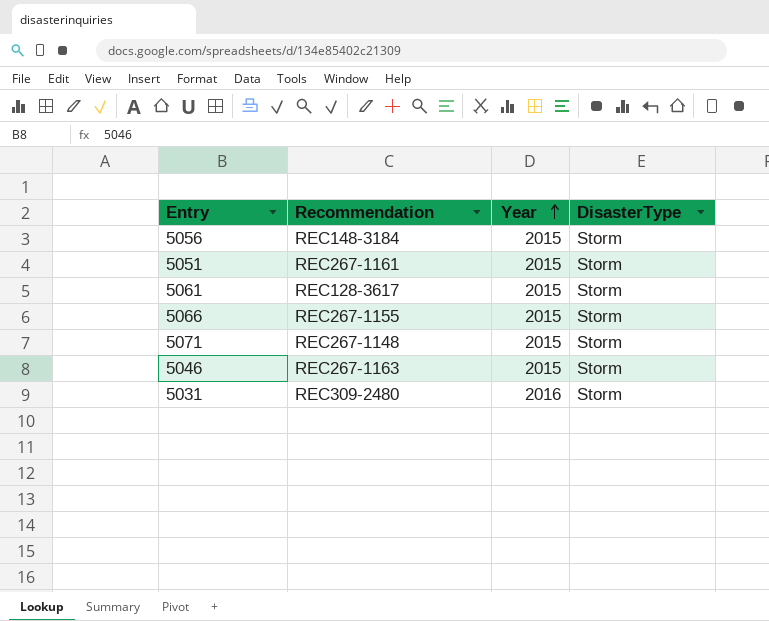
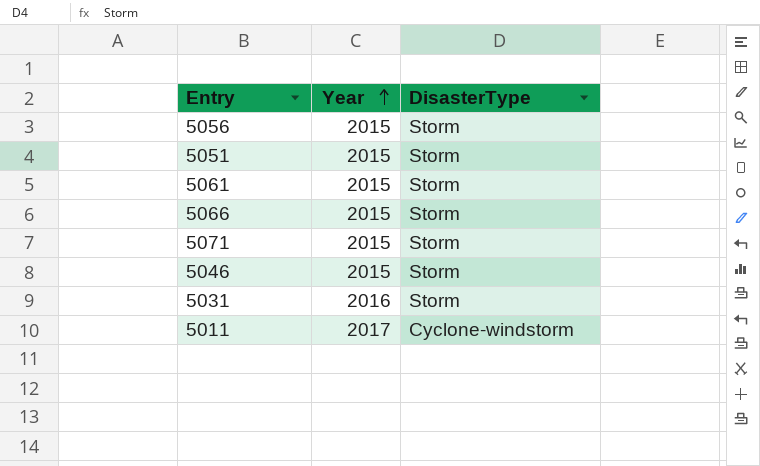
column Recommendation | position: 2 -> none
row 5011: none -> 2017 | Cyclone-windstorm

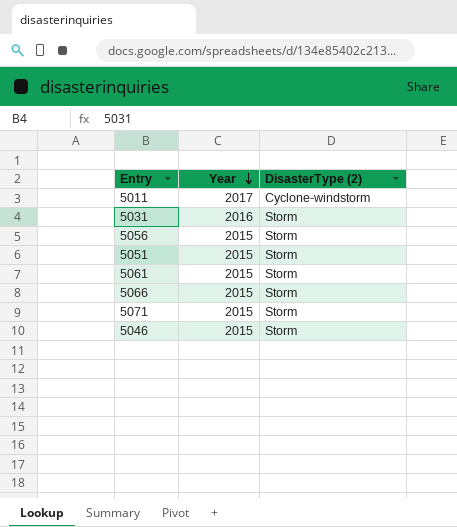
row order: Year ascending -> Year descending
column name: DisasterType -> DisasterType (2)

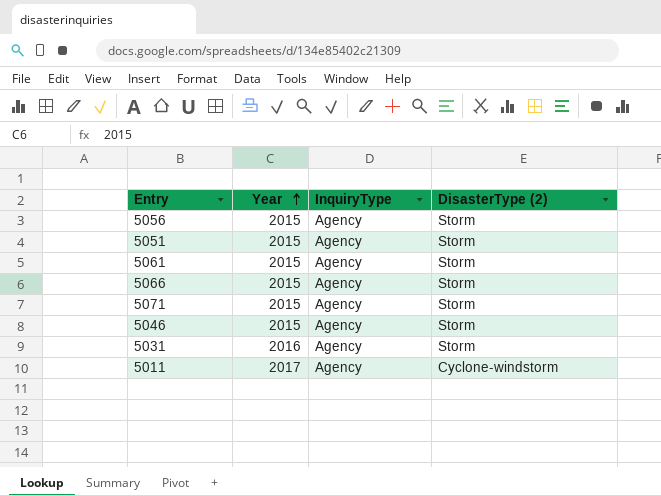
row order: Year descending -> Year ascending
column InquiryType | position: none -> 3

